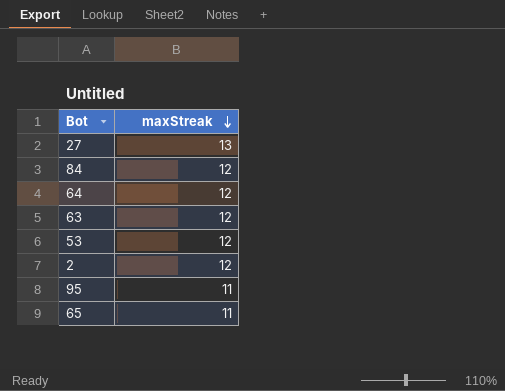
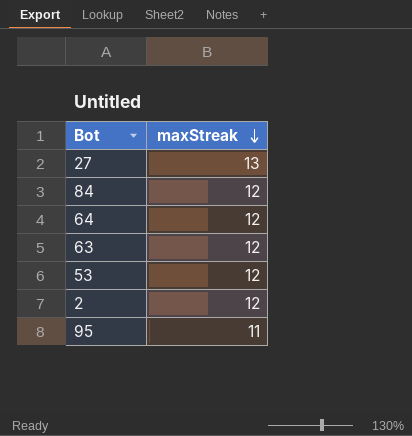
row 65: 11 -> none

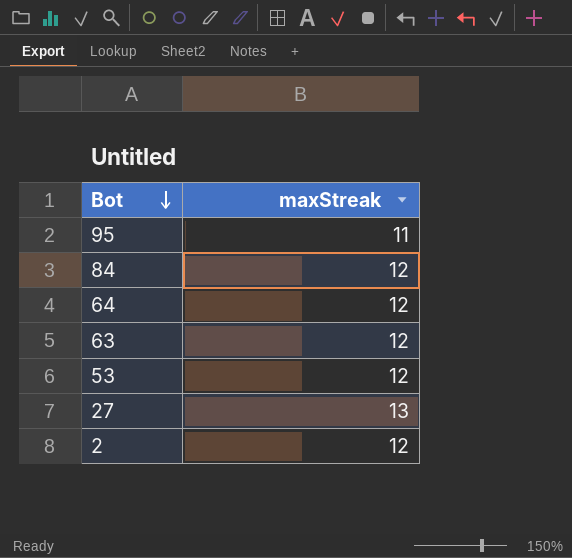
row order: maxStreak descending -> Bot descending

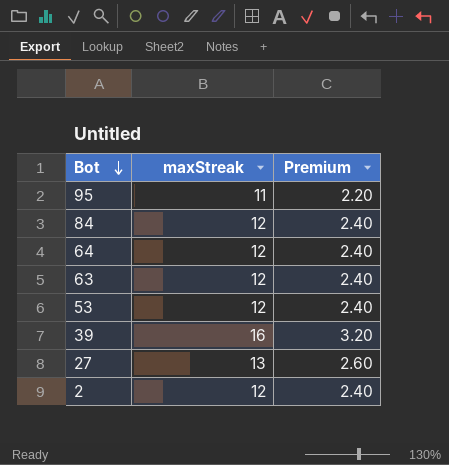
column Premium | formula: none -> [maxStreak] * 0.2
row 39: none -> 16 | 3.20

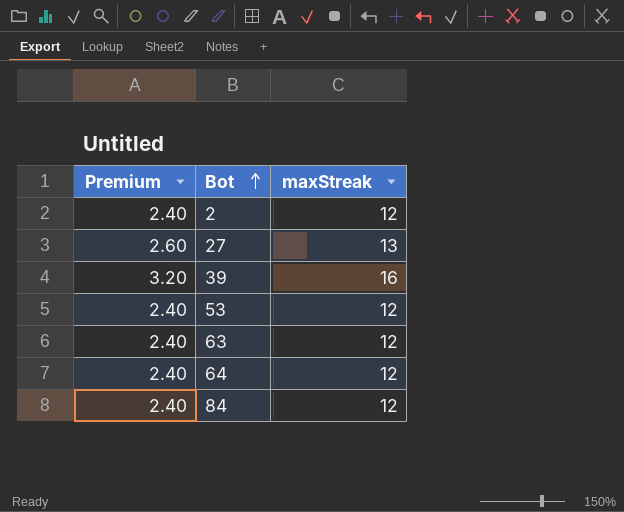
row order: Bot descending -> Bot ascending
column Premium | position: 3 -> 1
row 95: 11 | 2.20 -> none

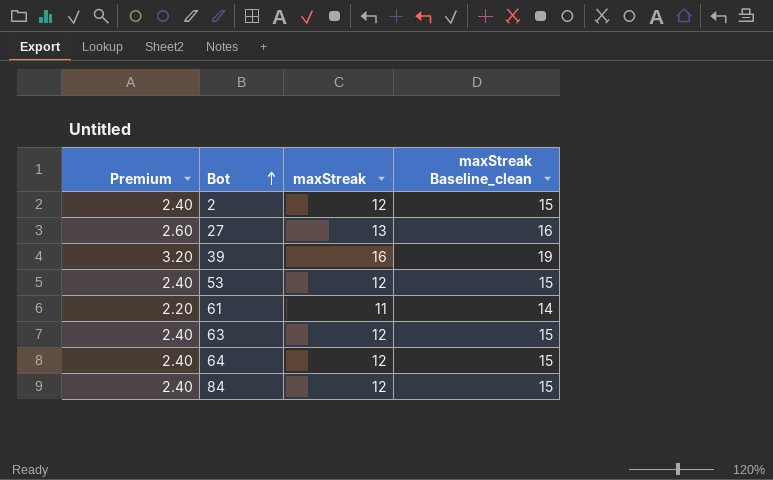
column maxStreak Baseline_clean | formula: none -> [maxStreak] + 3
row 61: none -> 2.20 | 11 | 14

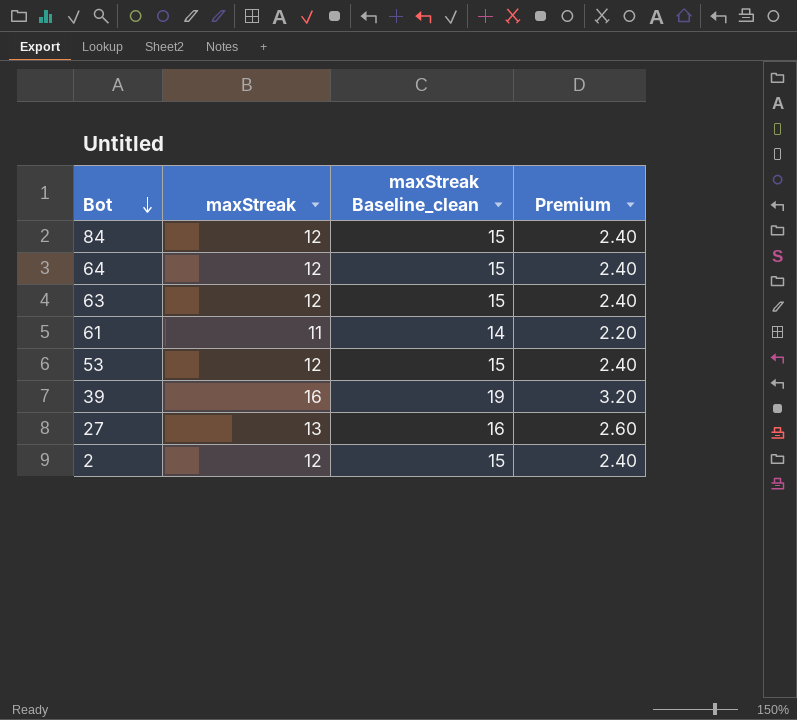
row order: Bot ascending -> Bot descending
column Premium | position: 1 -> 4

